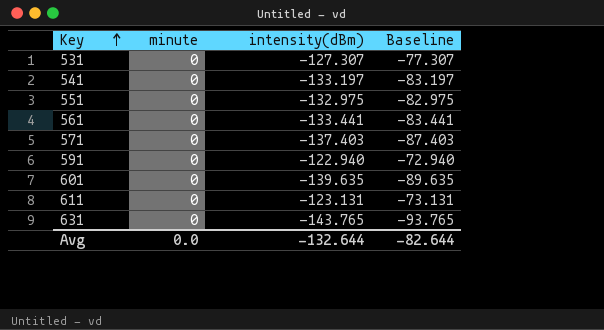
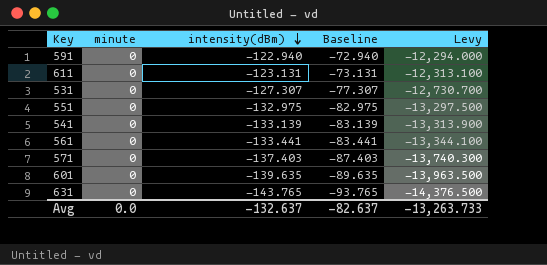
row order: Key ascending -> intensity(dBm) descending
column Levy | formula: none -> [intensity(dBm)] * 100
541 | intensity(dBm): -133.197 -> -133.139
541 | Baseline: -83.197 -> -83.139
Avg | intensity(dBm): -132.644 -> -132.637
Avg | Baseline: -82.644 -> -82.637

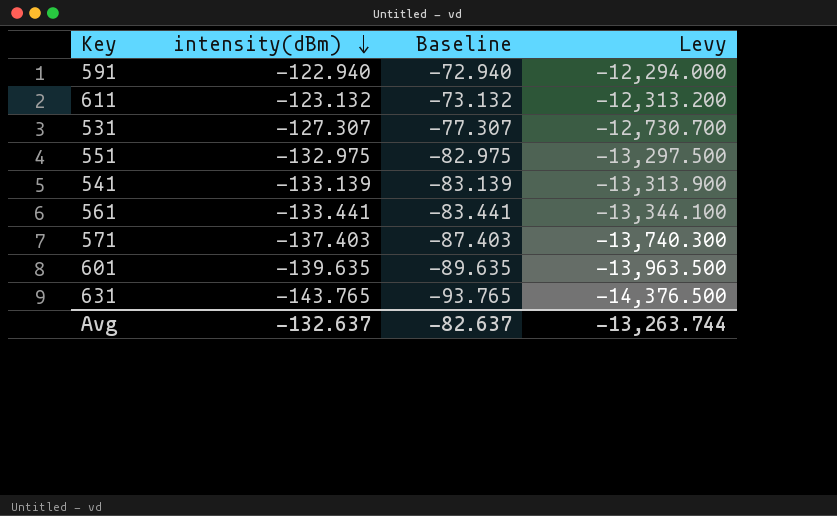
column minute | position: 2 -> none
611 | intensity(dBm): -123.131 -> -123.132
611 | Baseline: -73.131 -> -73.132
611 | Levy: -12,313.100 -> -12,313.200
Avg | Levy: -13,263.733 -> -13,263.744

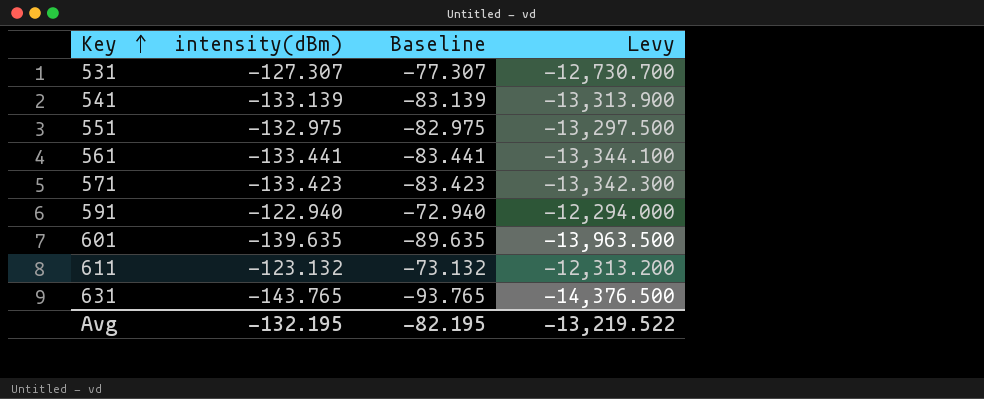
row order: intensity(dBm) descending -> Key ascending
571 | intensity(dBm): -137.403 -> -133.423
571 | Baseline: -87.403 -> -83.423
571 | Levy: -13,740.300 -> -13,342.300
Avg | intensity(dBm): -132.637 -> -132.195
Avg | Baseline: -82.637 -> -82.195
Avg | Levy: -13,263.744 -> -13,219.522

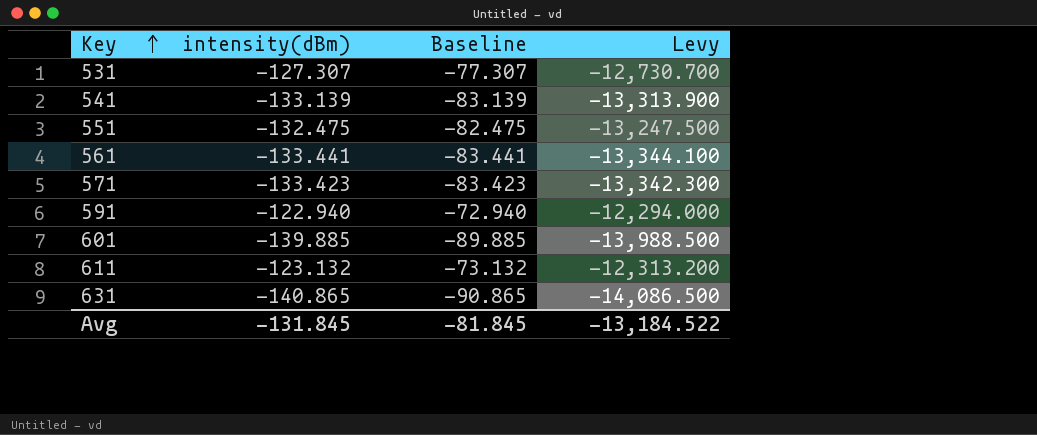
551 | intensity(dBm): -132.975 -> -132.475
551 | Baseline: -82.975 -> -82.475
551 | Levy: -13,297.500 -> -13,247.500
601 | intensity(dBm): -139.635 -> -139.885
601 | Baseline: -89.635 -> -89.885
601 | Levy: -13,963.500 -> -13,988.500
631 | intensity(dBm): -143.765 -> -140.865
631 | Baseline: -93.765 -> -90.865
631 | Levy: -14,376.500 -> -14,086.500
Avg | intensity(dBm): -132.195 -> -131.845
Avg | Baseline: -82.195 -> -81.845
Avg | Levy: -13,219.522 -> -13,184.522

